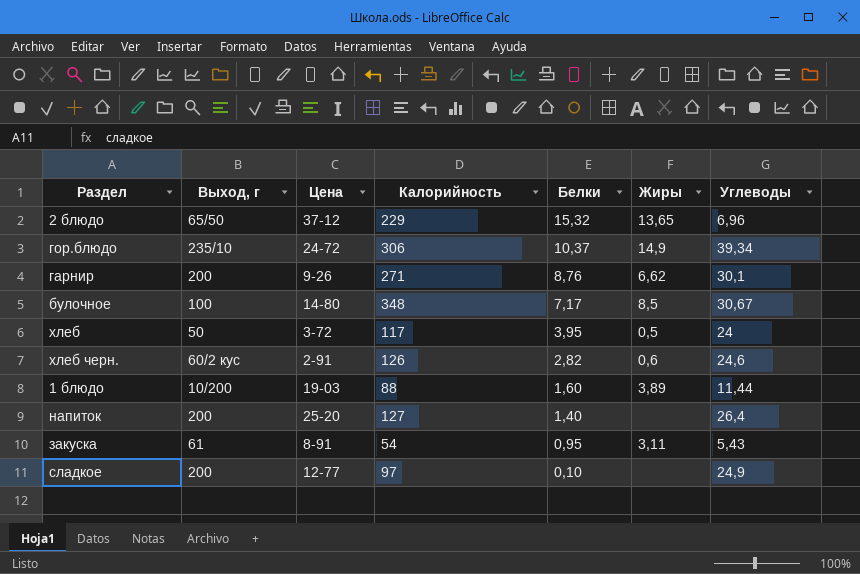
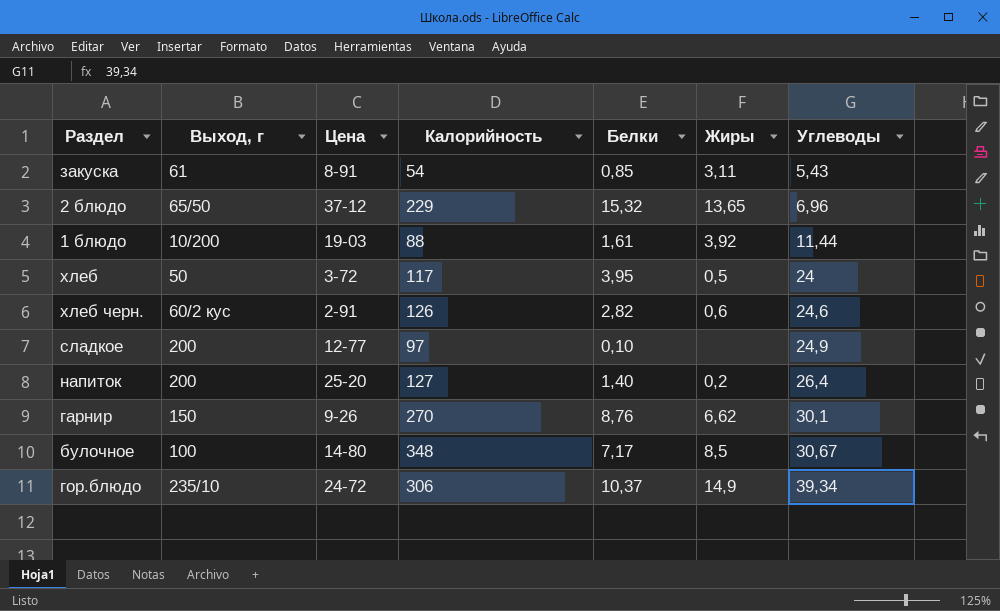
row order: Белки descending -> Углеводы ascending
закуска | Белки: 0,95 -> 0,85
1 блюдо | Белки: 1,60 -> 1,61
1 блюдо | Жиры: 3,89 -> 3,92
напиток | Жиры: none -> 0,2
гарнир | Выход, г: 200 -> 150
гарнир | Калорийность: 271 -> 270

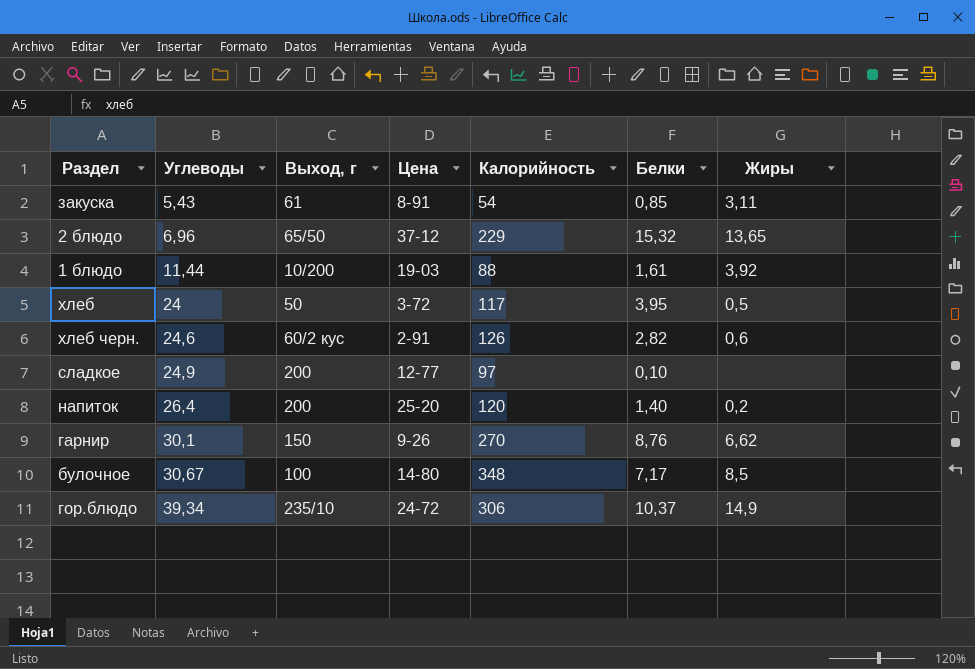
column Углеводы | position: 7 -> 2
напиток | Калорийность: 127 -> 120

